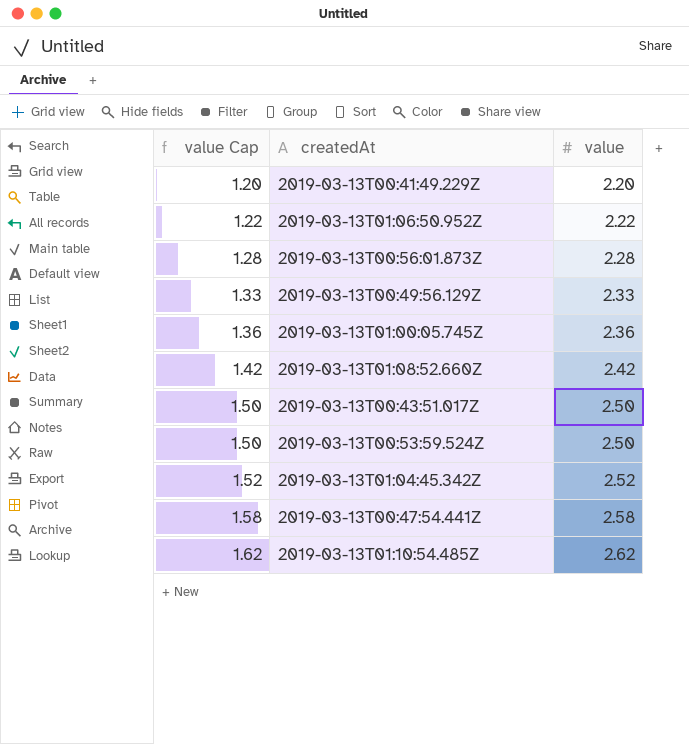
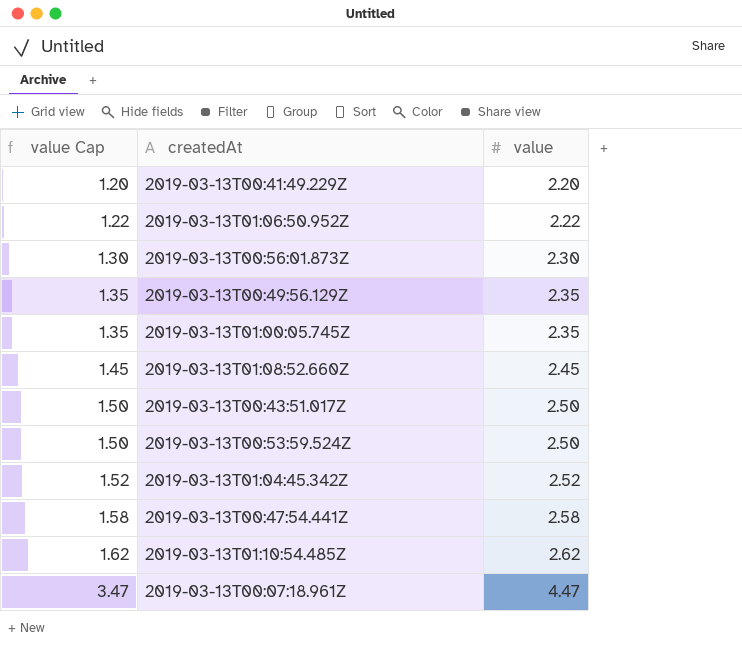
2019-03-13T00:56:01.873Z | value Cap: 1.28 -> 1.30
2019-03-13T00:56:01.873Z | value: 2.28 -> 2.30
2019-03-13T00:49:56.129Z | value Cap: 1.33 -> 1.35
2019-03-13T00:49:56.129Z | value: 2.33 -> 2.35
2019-03-13T01:00:05.745Z | value Cap: 1.36 -> 1.35
2019-03-13T01:00:05.745Z | value: 2.36 -> 2.35
2019-03-13T01:08:52.660Z | value Cap: 1.42 -> 1.45
2019-03-13T01:08:52.660Z | value: 2.42 -> 2.45
row 2019-03-13T00:07:18.961Z: none -> 3.47 | 4.47

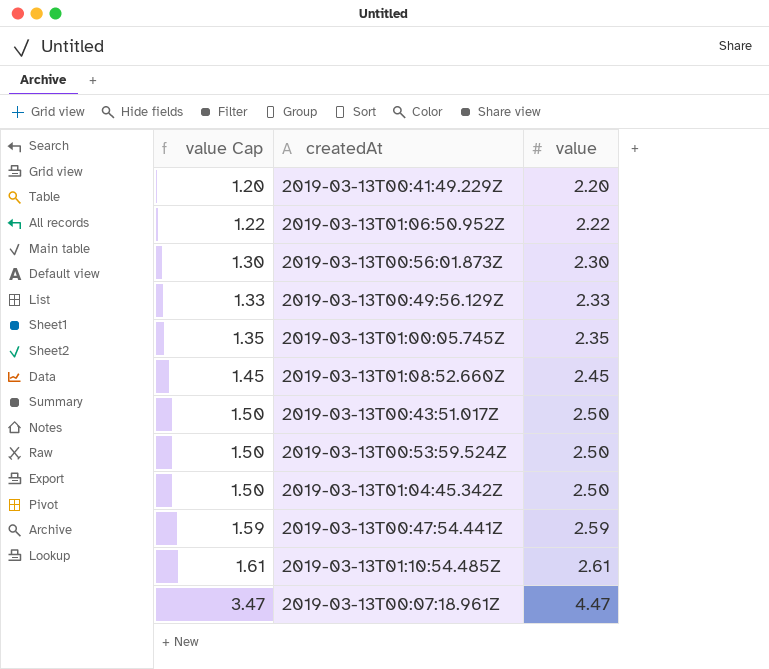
2019-03-13T00:49:56.129Z | value Cap: 1.35 -> 1.33
2019-03-13T00:49:56.129Z | value: 2.35 -> 2.33
2019-03-13T01:04:45.342Z | value Cap: 1.52 -> 1.50
2019-03-13T01:04:45.342Z | value: 2.52 -> 2.50
2019-03-13T00:47:54.441Z | value Cap: 1.58 -> 1.59
2019-03-13T00:47:54.441Z | value: 2.58 -> 2.59
2019-03-13T01:10:54.485Z | value Cap: 1.62 -> 1.61
2019-03-13T01:10:54.485Z | value: 2.62 -> 2.61

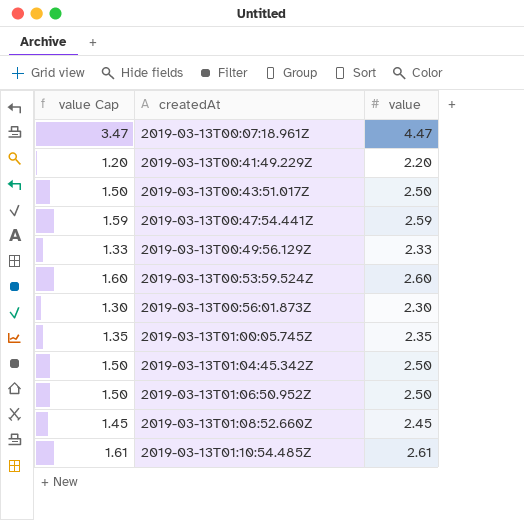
row order: value Cap ascending -> createdAt ascending
2019-03-13T00:53:59.524Z | value Cap: 1.50 -> 1.60
2019-03-13T00:53:59.524Z | value: 2.50 -> 2.60
2019-03-13T01:06:50.952Z | value Cap: 1.22 -> 1.50
2019-03-13T01:06:50.952Z | value: 2.22 -> 2.50

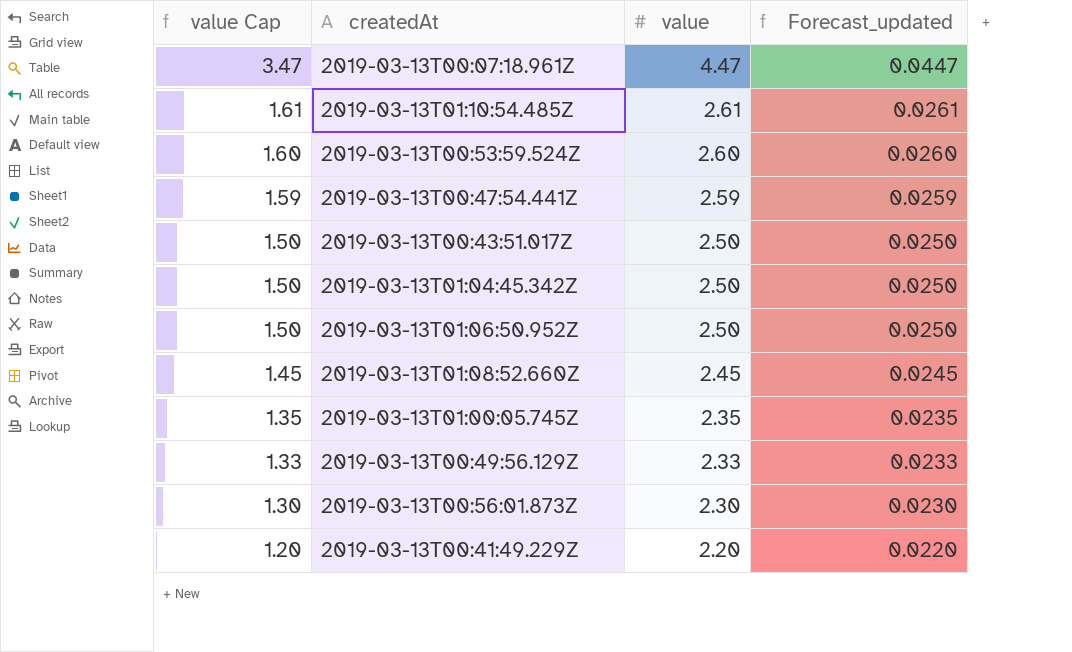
row order: createdAt ascending -> value Cap descending
column Forecast_updated | formula: none -> [value] * 0.01

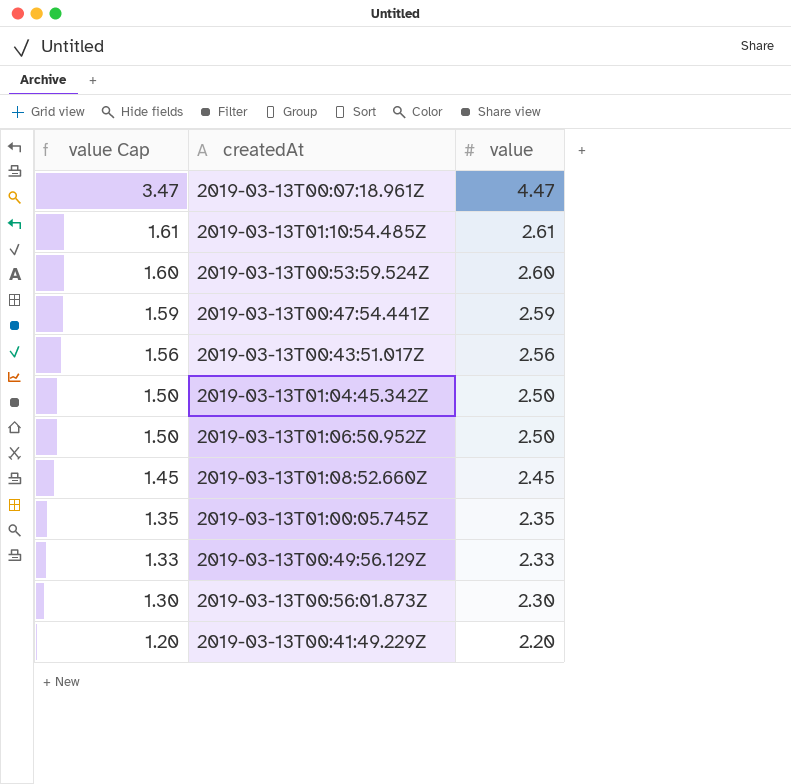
column Forecast_updated | formula: [value] * 0.01 -> none
2019-03-13T00:43:51.017Z | value Cap: 1.50 -> 1.56
2019-03-13T00:43:51.017Z | value: 2.50 -> 2.56

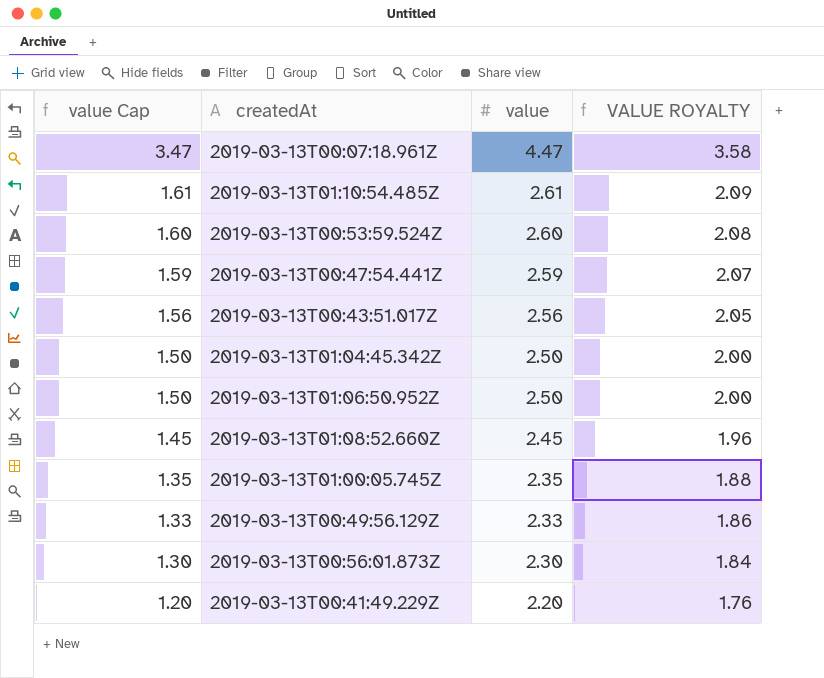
column VALUE ROYALTY | formula: none -> [value] * 0.8

